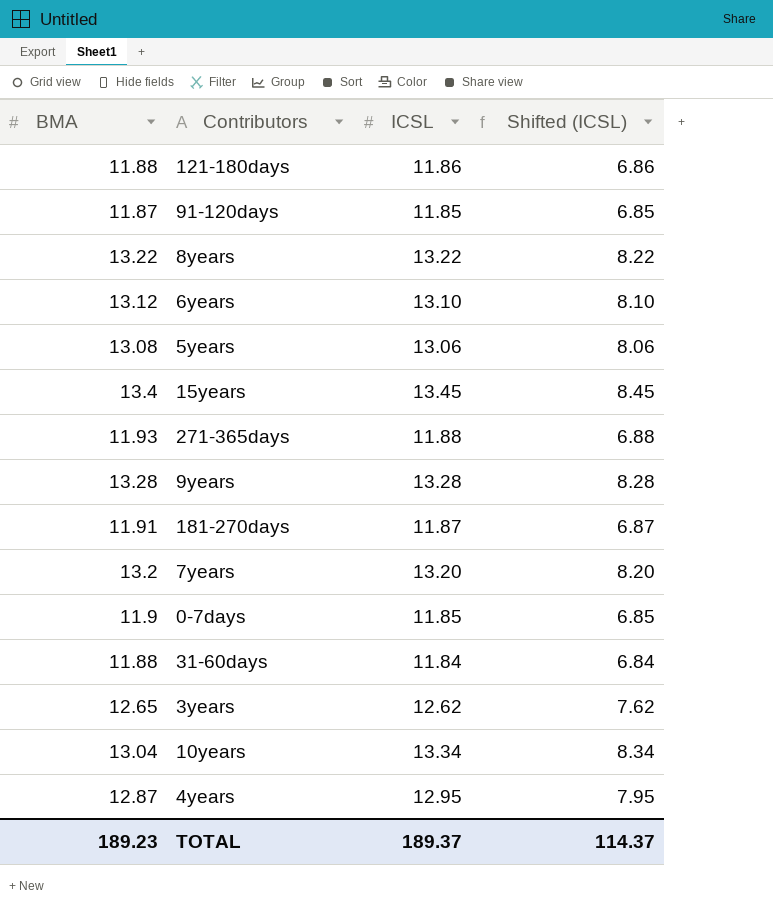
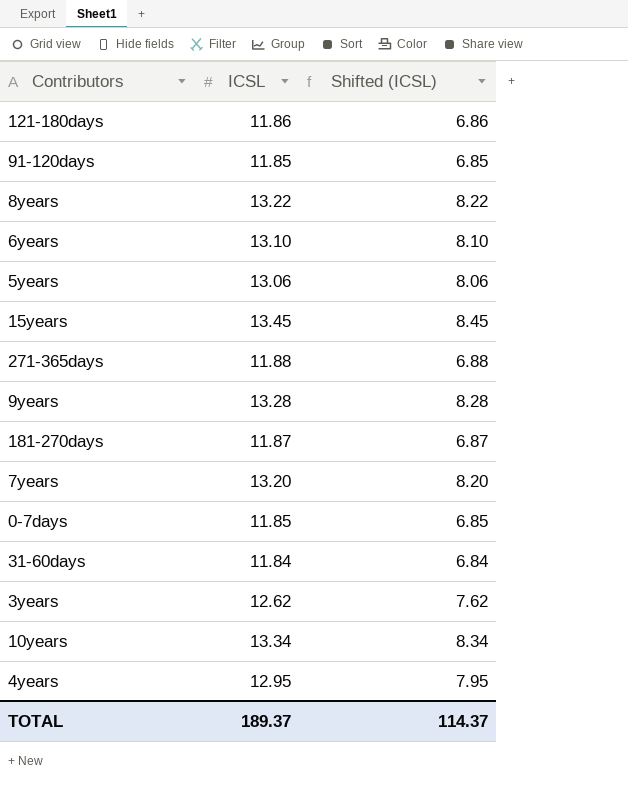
column BMA | position: 1 -> none

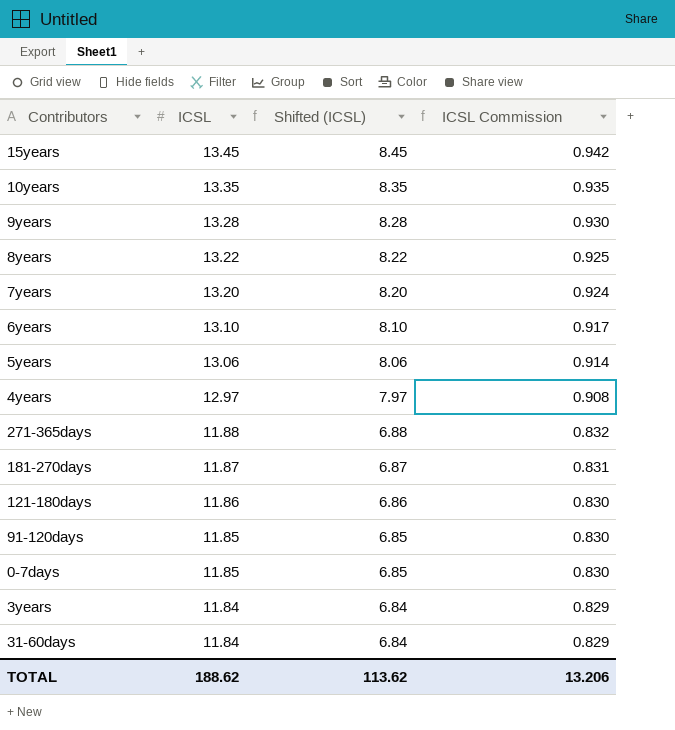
row order: none -> ICSL descending
column ICSL Commission | formula: none -> [ICSL] * 0.07
10years | ICSL: 13.34 -> 13.35
10years | Shifted (ICSL): 8.34 -> 8.35
4years | ICSL: 12.95 -> 12.97
4years | Shifted (ICSL): 7.95 -> 7.97
3years | ICSL: 12.62 -> 11.84
3years | Shifted (ICSL): 7.62 -> 6.84
TOTAL | ICSL: 189.37 -> 188.62
TOTAL | Shifted (ICSL): 114.37 -> 113.62

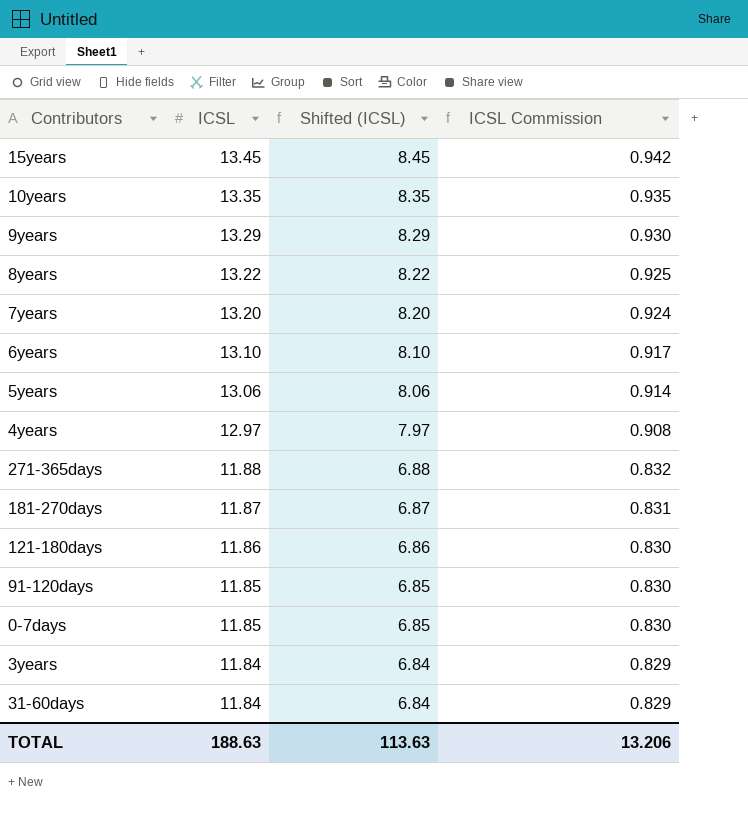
9years | ICSL: 13.28 -> 13.29
9years | Shifted (ICSL): 8.28 -> 8.29
TOTAL | ICSL: 188.62 -> 188.63
TOTAL | Shifted (ICSL): 113.62 -> 113.63

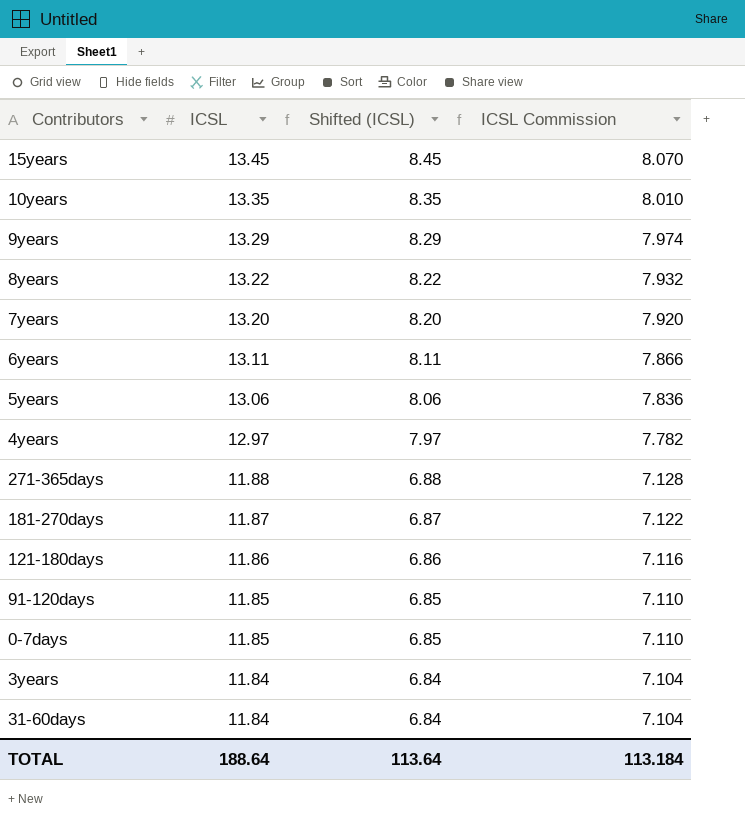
column ICSL Commission | formula: [ICSL] * 0.07 -> [ICSL] * 0.6
6years | ICSL: 13.10 -> 13.11
6years | Shifted (ICSL): 8.10 -> 8.11
TOTAL | ICSL: 188.63 -> 188.64
TOTAL | Shifted (ICSL): 113.63 -> 113.64
TOTAL | ICSL Commission: 13.206 -> 113.184

